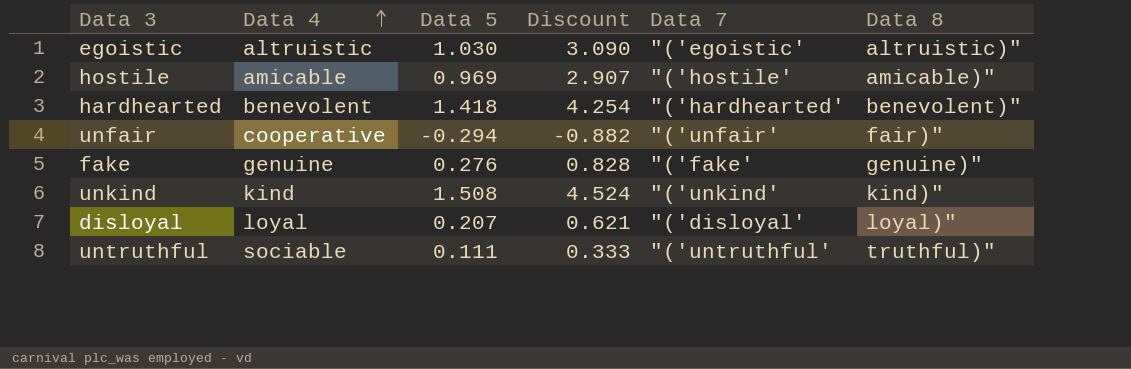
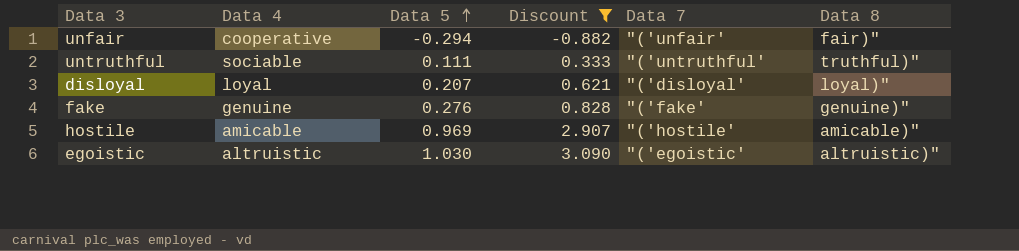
filter: none -> Discount <= 3.090
row order: Data 4 ascending -> Data 5 ascending

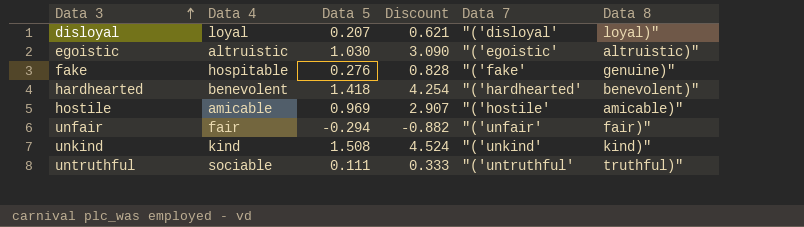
filter: Discount <= 3.090 -> none
row order: Data 5 ascending -> Data 3 ascending
fake | Data 4: genuine -> hospitable
unfair | Data 4: cooperative -> fair

